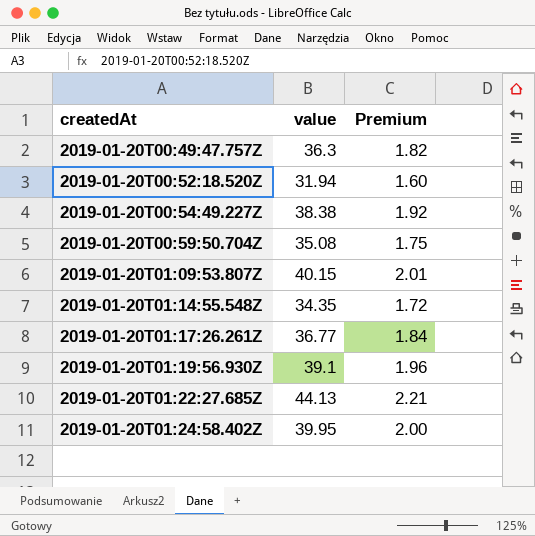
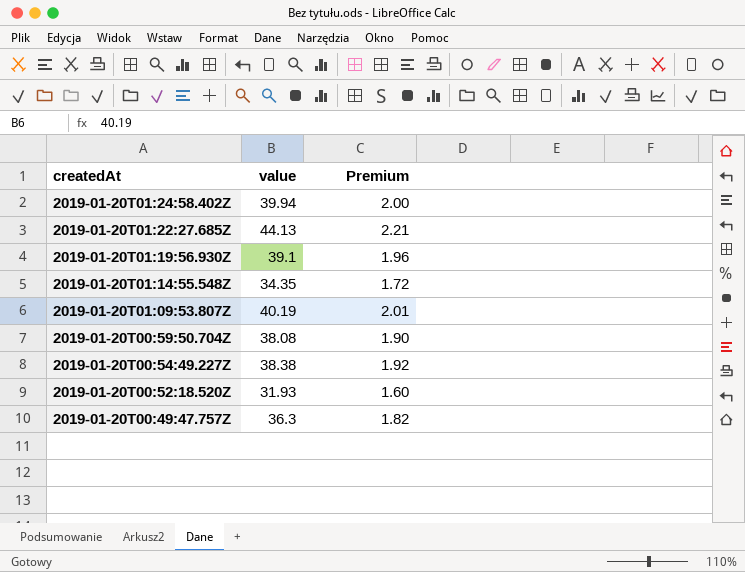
row order: createdAt ascending -> createdAt descending
row 2019-01-20T01:17:26.261Z: 36.77 | 1.84 -> none
2019-01-20T01:24:58.402Z | value: 39.95 -> 39.94
2019-01-20T01:09:53.807Z | value: 40.15 -> 40.19
2019-01-20T00:59:50.704Z | value: 35.08 -> 38.08
2019-01-20T00:59:50.704Z | Premium: 1.75 -> 1.90
2019-01-20T00:52:18.520Z | value: 31.94 -> 31.93

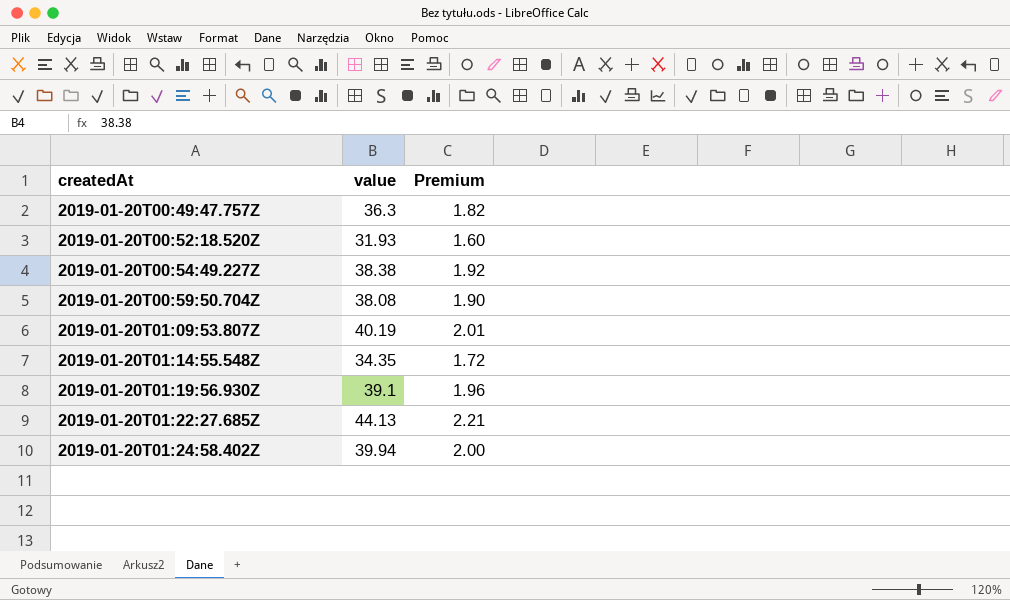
row order: createdAt descending -> createdAt ascending

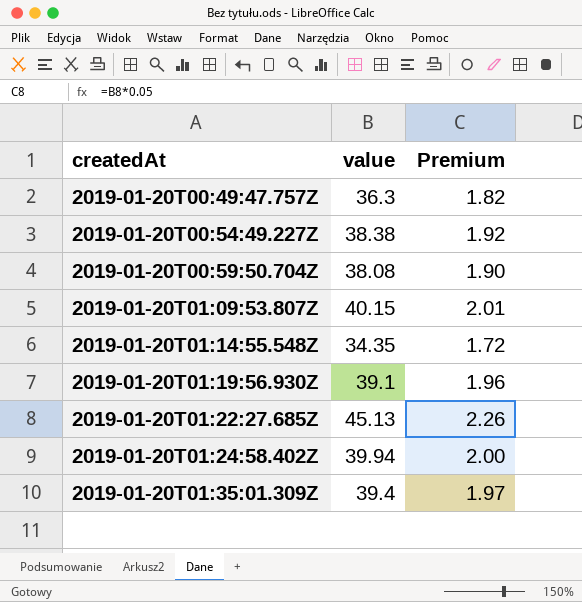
row 2019-01-20T00:52:18.520Z: 31.93 | 1.60 -> none
2019-01-20T01:09:53.807Z | value: 40.19 -> 40.15
2019-01-20T01:22:27.685Z | value: 44.13 -> 45.13
2019-01-20T01:22:27.685Z | Premium: 2.21 -> 2.26
row 2019-01-20T01:35:01.309Z: none -> 39.4 | 1.97

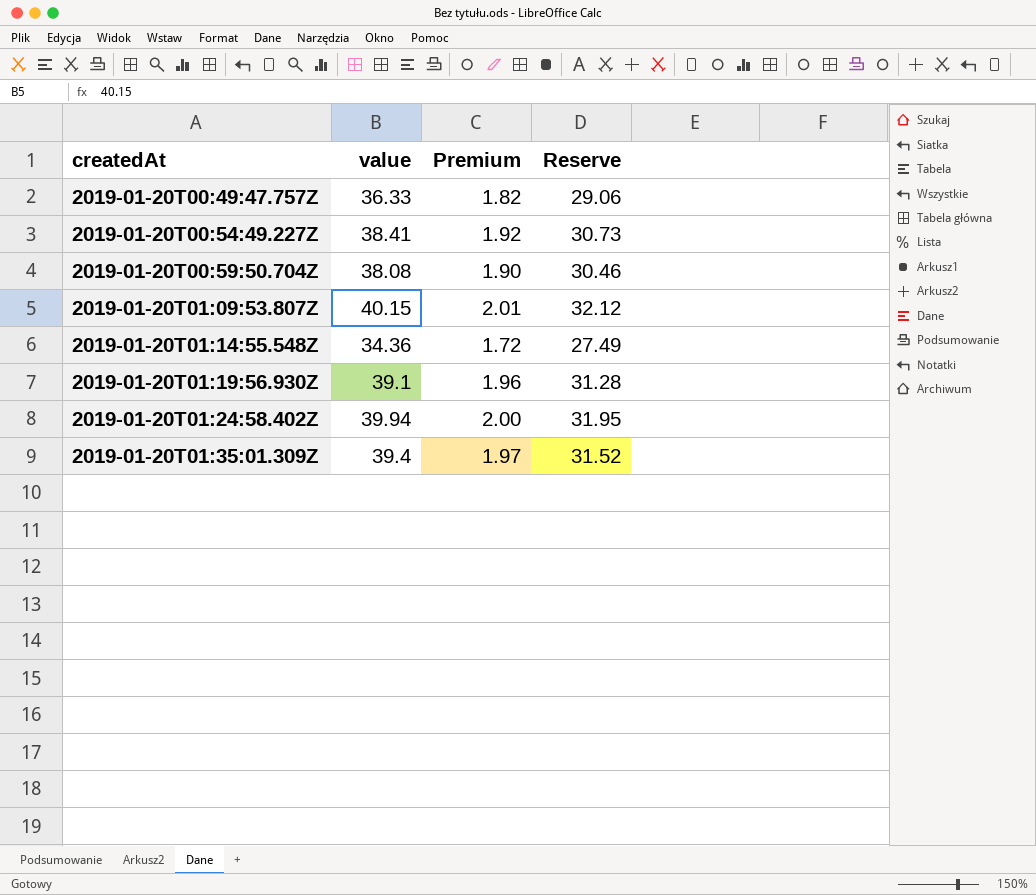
column Reserve | formula: none -> [value] * 0.8
row 2019-01-20T01:22:27.685Z: 45.13 | 2.26 -> none
2019-01-20T00:49:47.757Z | value: 36.3 -> 36.33
2019-01-20T00:54:49.227Z | value: 38.38 -> 38.41
2019-01-20T01:14:55.548Z | value: 34.35 -> 34.36

